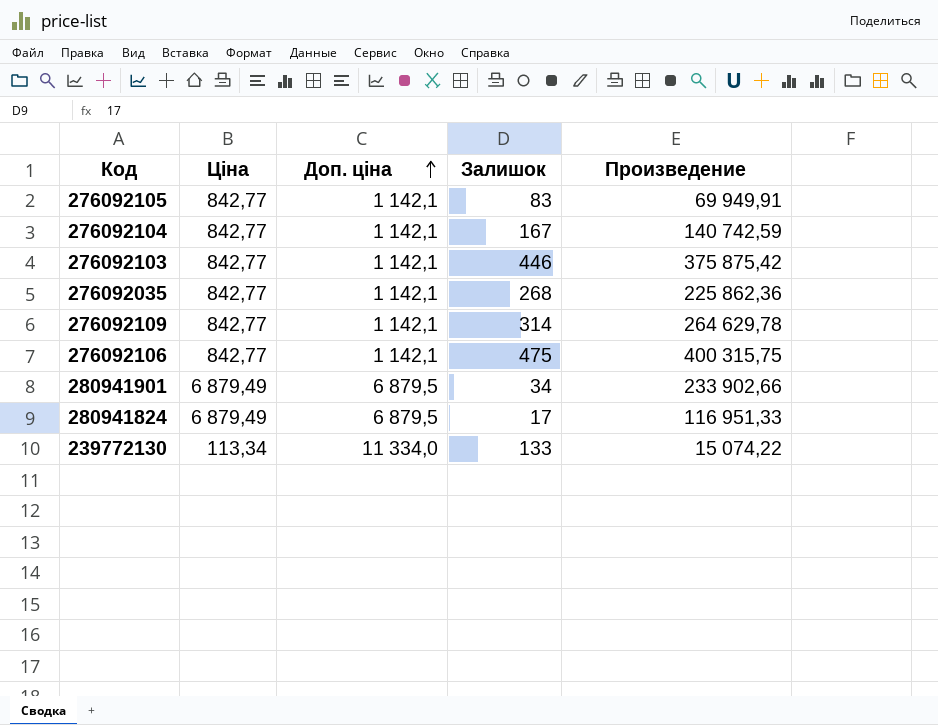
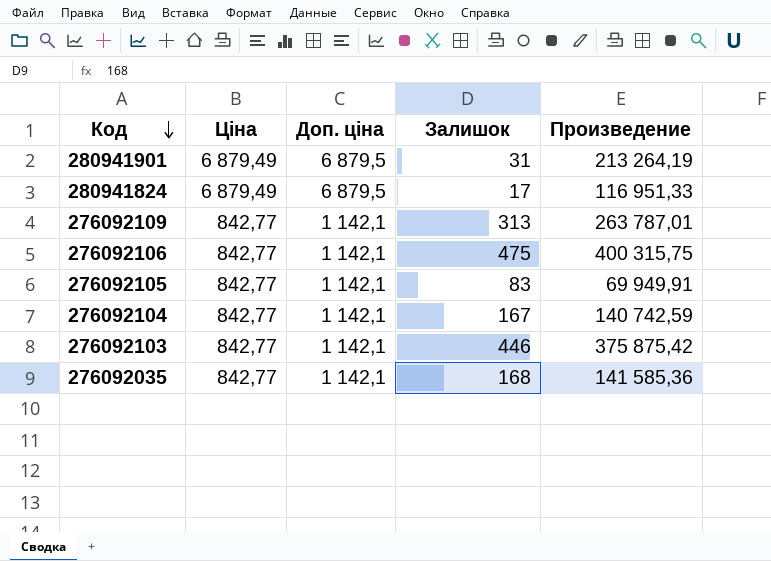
row order: Доп. ціна ascending -> Код descending
row 239772130: 113,34 | 11 334,0 | 133 | 15 074,22 -> none
280941901 | Залишок: 34 -> 31
280941901 | Произведение: 233 902,66 -> 213 264,19
276092109 | Залишок: 314 -> 313
276092109 | Произведение: 264 629,78 -> 263 787,01
276092035 | Залишок: 268 -> 168
276092035 | Произведение: 225 862,36 -> 141 585,36

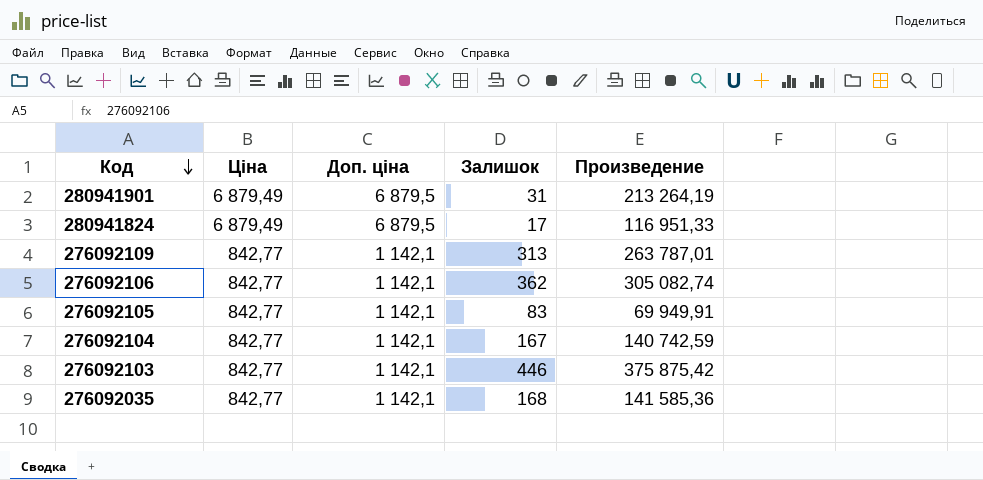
276092106 | Залишок: 475 -> 362
276092106 | Произведение: 400 315,75 -> 305 082,74

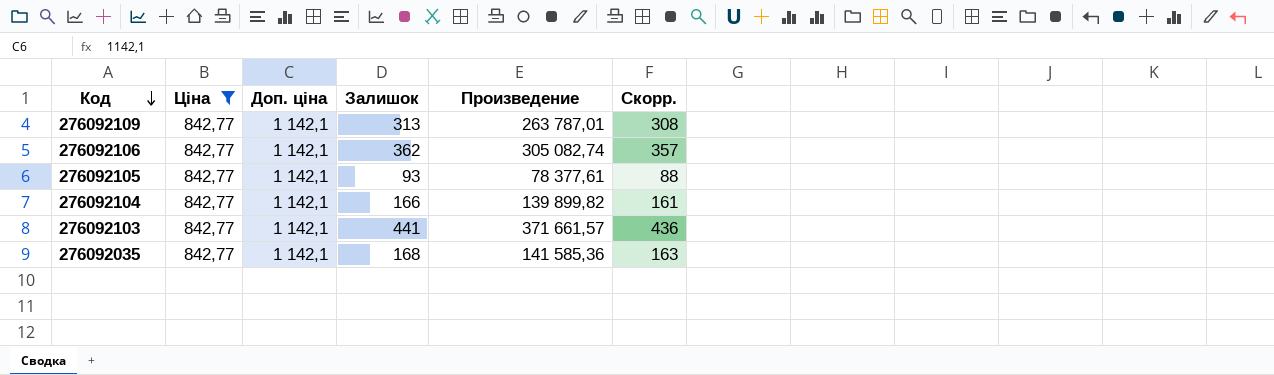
filter: none -> Ціна = 842,77
column Скорр. | formula: none -> [Залишок] - 5
276092105 | Залишок: 83 -> 93
276092105 | Произведение: 69 949,91 -> 78 377,61
276092104 | Залишок: 167 -> 166
276092104 | Произведение: 140 742,59 -> 139 899,82
276092103 | Залишок: 446 -> 441
276092103 | Произведение: 375 875,42 -> 371 661,57

